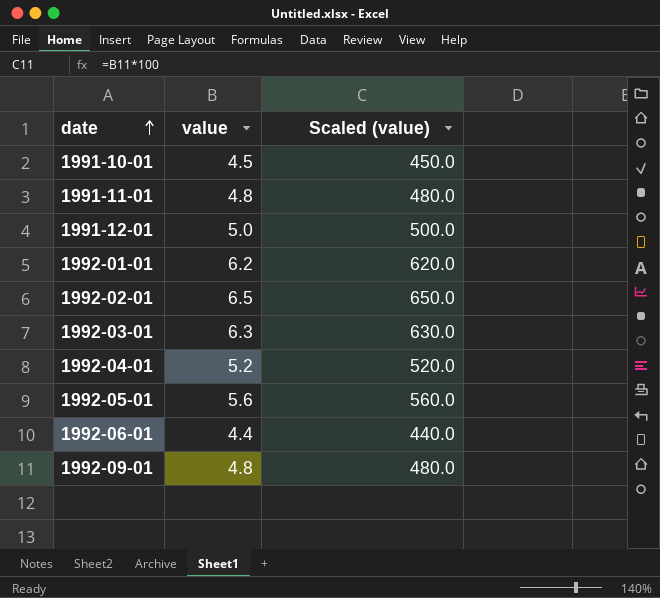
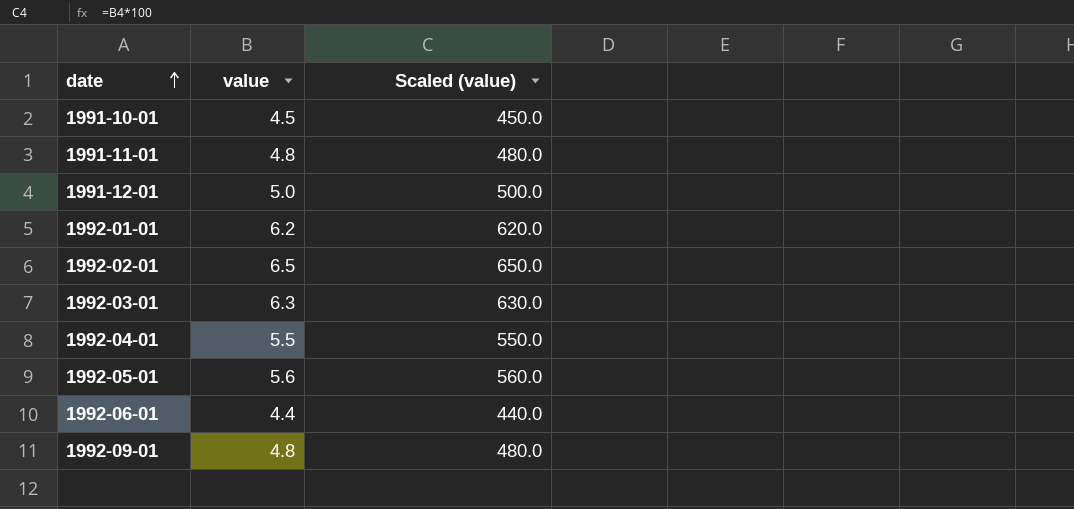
1992-04-01 | value: 5.2 -> 5.5
1992-04-01 | Scaled (value): 520.0 -> 550.0

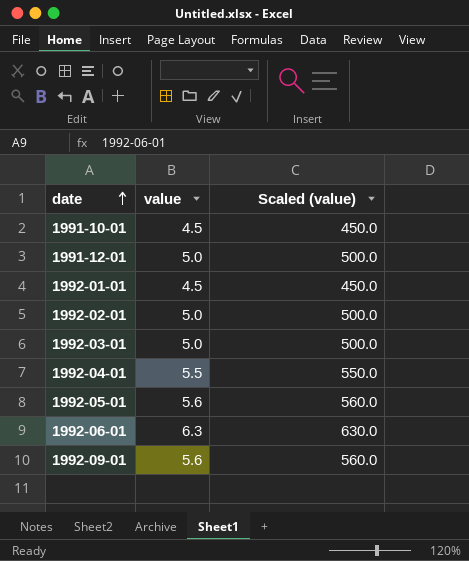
row 1991-11-01: 4.8 | 480.0 -> none
1992-01-01 | value: 6.2 -> 4.5
1992-01-01 | Scaled (value): 620.0 -> 450.0
1992-02-01 | value: 6.5 -> 5.0
1992-02-01 | Scaled (value): 650.0 -> 500.0
1992-03-01 | value: 6.3 -> 5.0
1992-03-01 | Scaled (value): 630.0 -> 500.0
1992-06-01 | value: 4.4 -> 6.3
1992-06-01 | Scaled (value): 440.0 -> 630.0
1992-09-01 | value: 4.8 -> 5.6
1992-09-01 | Scaled (value): 480.0 -> 560.0

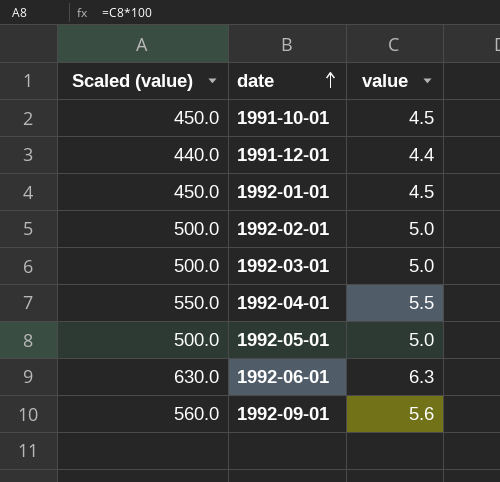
column Scaled (value) | position: 3 -> 1
1991-12-01 | Scaled (value): 500.0 -> 440.0
1991-12-01 | value: 5.0 -> 4.4
1992-05-01 | Scaled (value): 560.0 -> 500.0
1992-05-01 | value: 5.6 -> 5.0

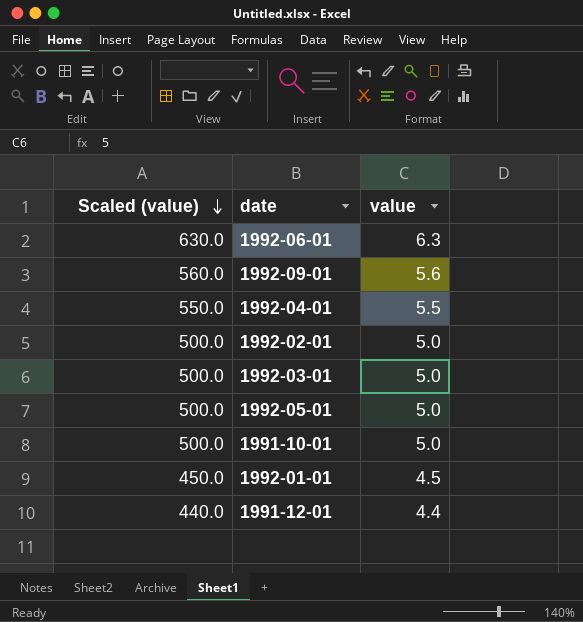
row order: date ascending -> Scaled (value) descending
1991-10-01 | Scaled (value): 450.0 -> 500.0
1991-10-01 | value: 4.5 -> 5.0

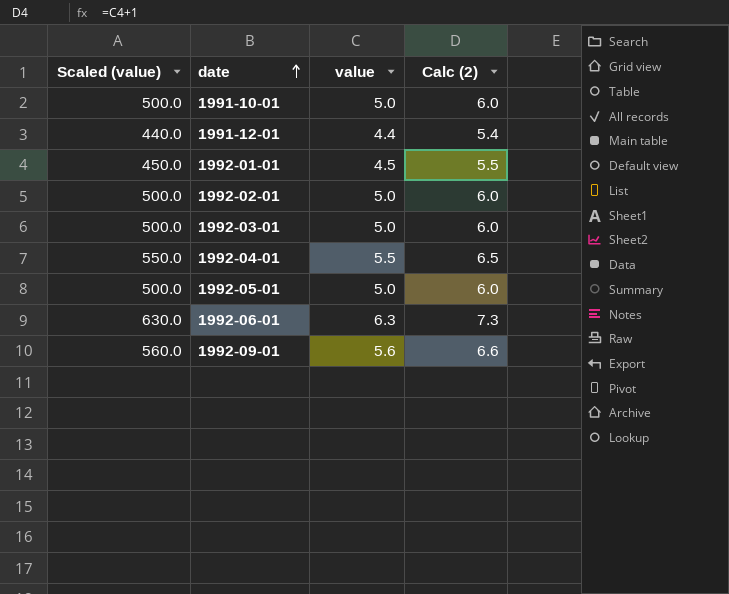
row order: Scaled (value) descending -> date ascending
column Calc (2) | formula: none -> [value] + 1

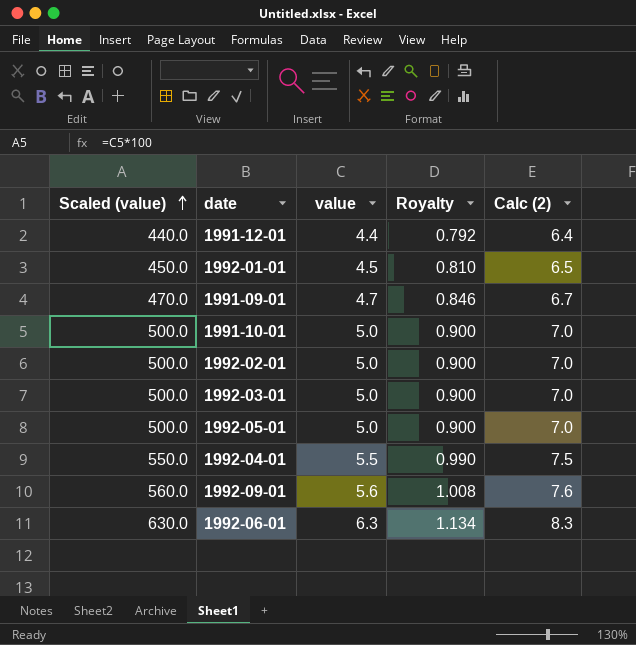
row order: date ascending -> Scaled (value) ascending
column Royalty | formula: none -> [value] * 0.18
column Calc (2) | formula: [value] + 1 -> [value] + 2
row 1991-09-01: none -> 470.0 | 4.7 | 0.846 | 6.7

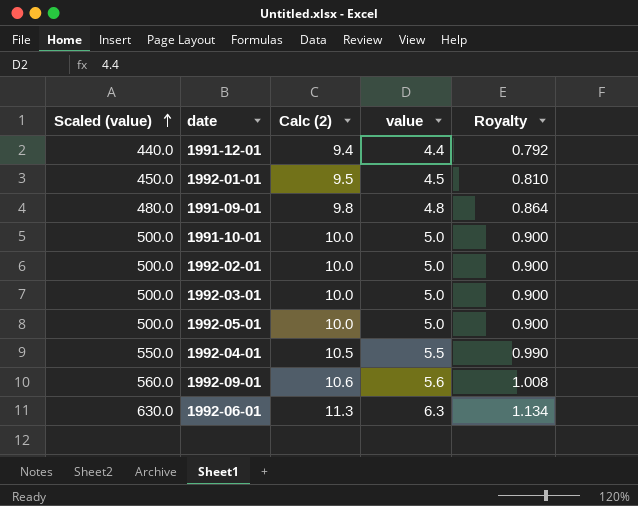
column Calc (2) | formula: [value] + 2 -> [value] + 5
column Calc (2) | position: 5 -> 3
1991-09-01 | Scaled (value): 470.0 -> 480.0
1991-09-01 | value: 4.7 -> 4.8
1991-09-01 | Royalty: 0.846 -> 0.864

